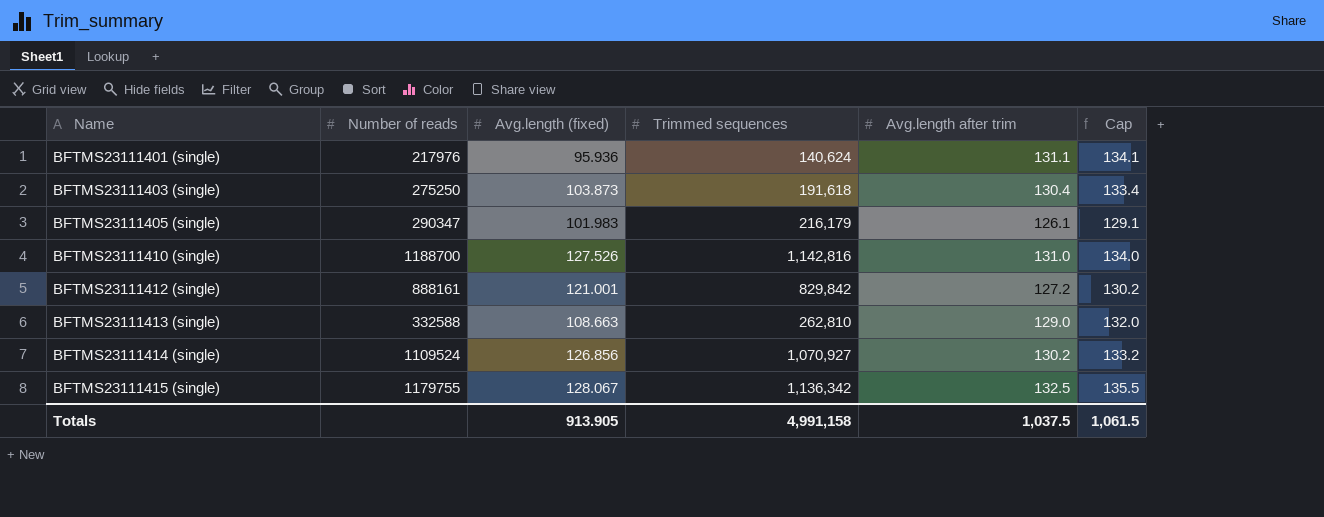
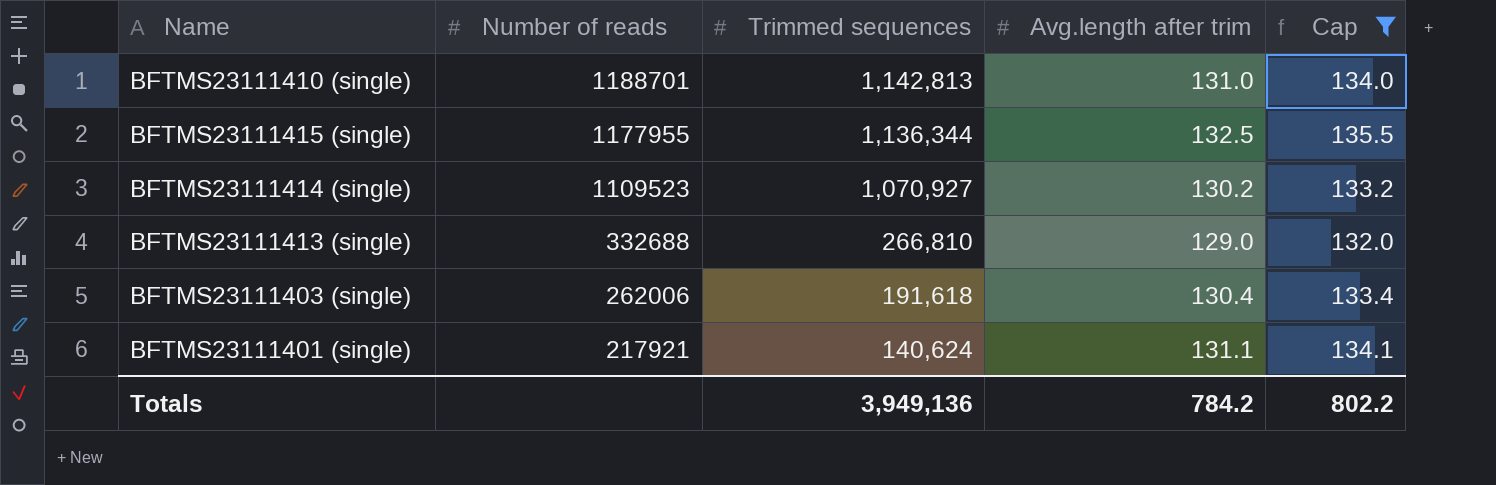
filter: none -> Cap >= 132.0
row order: Name ascending -> Number of reads descending
column Avg.length (fixed) | position: 3 -> none
BFTMS23111410 (single) | Number of reads: 1188700 -> 1188701
BFTMS23111410 (single) | Trimmed sequences: 1,142,816 -> 1,142,813
BFTMS23111415 (single) | Number of reads: 1179755 -> 1177955
BFTMS23111415 (single) | Trimmed sequences: 1,136,342 -> 1,136,344
BFTMS23111414 (single) | Number of reads: 1109524 -> 1109523
BFTMS23111413 (single) | Number of reads: 332588 -> 332688
BFTMS23111413 (single) | Trimmed sequences: 262,810 -> 266,810
BFTMS23111403 (single) | Number of reads: 275250 -> 262006
BFTMS23111401 (single) | Number of reads: 217976 -> 217921
Totals | Trimmed sequences: 4,991,158 -> 3,949,136
Totals | Avg.length after trim: 1,037.5 -> 784.2
Totals | Cap: 1,061.5 -> 802.2

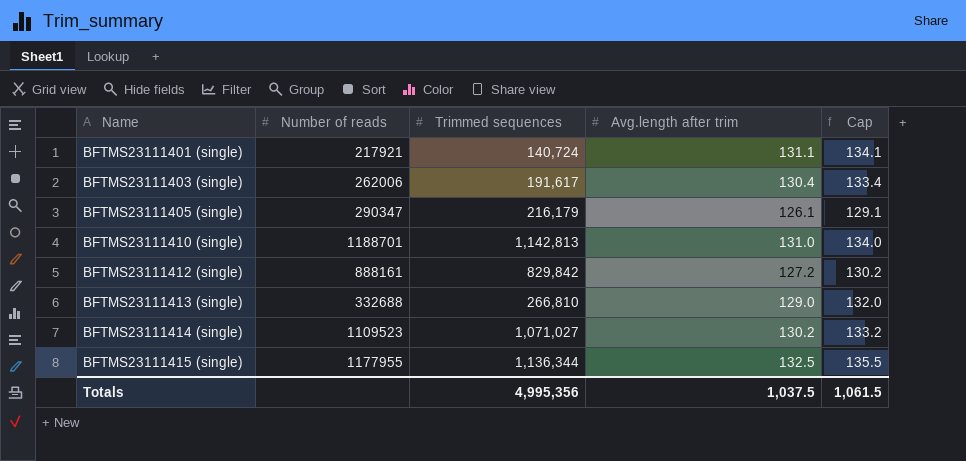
filter: Cap >= 132.0 -> none
row order: Number of reads descending -> Name ascending
BFTMS23111401 (single) | Trimmed sequences: 140,624 -> 140,724
BFTMS23111403 (single) | Trimmed sequences: 191,618 -> 191,617
BFTMS23111414 (single) | Trimmed sequences: 1,070,927 -> 1,071,027
Totals | Trimmed sequences: 3,949,136 -> 4,995,356
Totals | Avg.length after trim: 784.2 -> 1,037.5
Totals | Cap: 802.2 -> 1,061.5

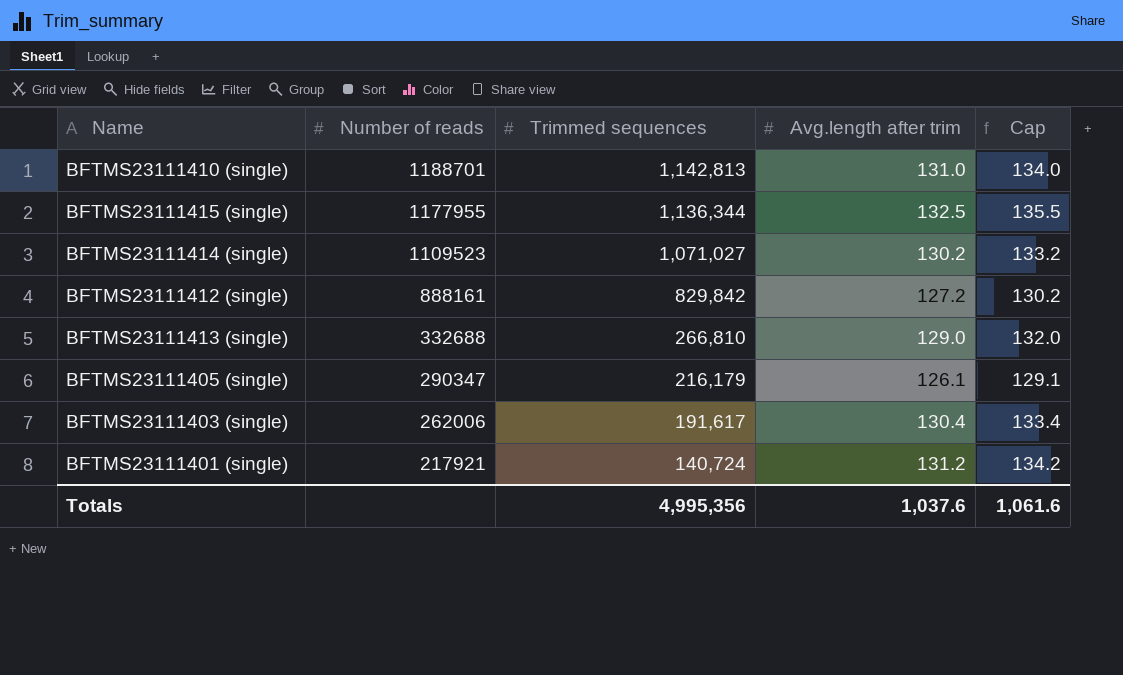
row order: Name ascending -> Number of reads descending
BFTMS23111401 (single) | Avg.length after trim: 131.1 -> 131.2
BFTMS23111401 (single) | Cap: 134.1 -> 134.2
Totals | Avg.length after trim: 1,037.5 -> 1,037.6
Totals | Cap: 1,061.5 -> 1,061.6

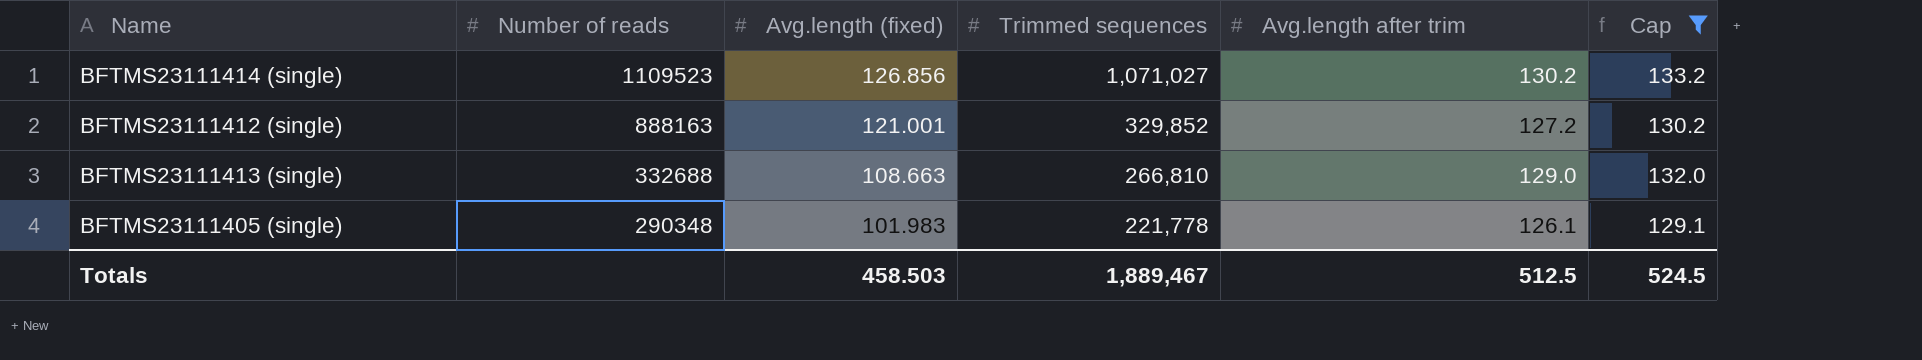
filter: none -> Cap <= 133.2
column Avg.length (fixed) | position: none -> 3
BFTMS23111412 (single) | Number of reads: 888161 -> 888163
BFTMS23111412 (single) | Trimmed sequences: 829,842 -> 329,852
BFTMS23111405 (single) | Number of reads: 290347 -> 290348
BFTMS23111405 (single) | Trimmed sequences: 216,179 -> 221,778
Totals | Trimmed sequences: 4,995,356 -> 1,889,467
Totals | Avg.length after trim: 1,037.6 -> 512.5
Totals | Cap: 1,061.6 -> 524.5

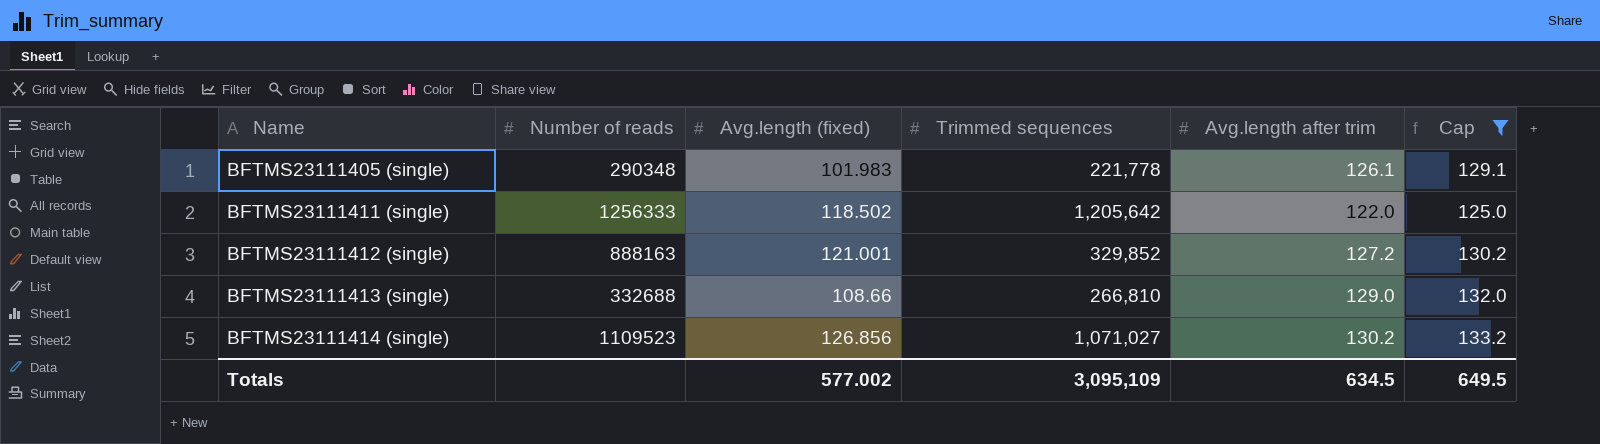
row order: Number of reads descending -> Name ascending
row BFTMS23111411 (single): none -> 1256333 | 118.502 | 1,205,642 | 122.0 | 125.0
BFTMS23111413 (single) | Avg.length (fixed): 108.663 -> 108.66
Totals | Avg.length (fixed): 458.503 -> 577.002
Totals | Trimmed sequences: 1,889,467 -> 3,095,109
Totals | Avg.length after trim: 512.5 -> 634.5
Totals | Cap: 524.5 -> 649.5

